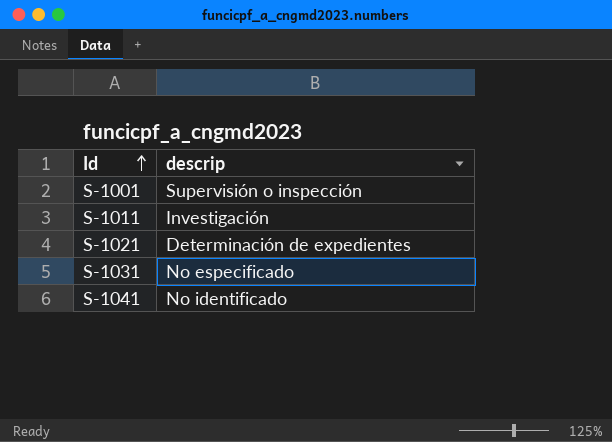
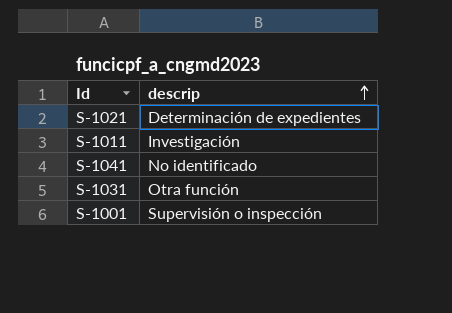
row order: Id ascending -> descrip ascending
S-1031 | descrip: No especificado -> Otra función

